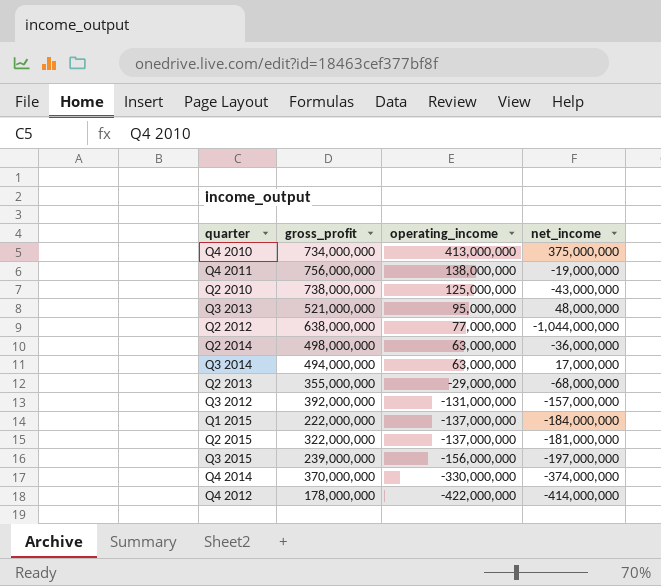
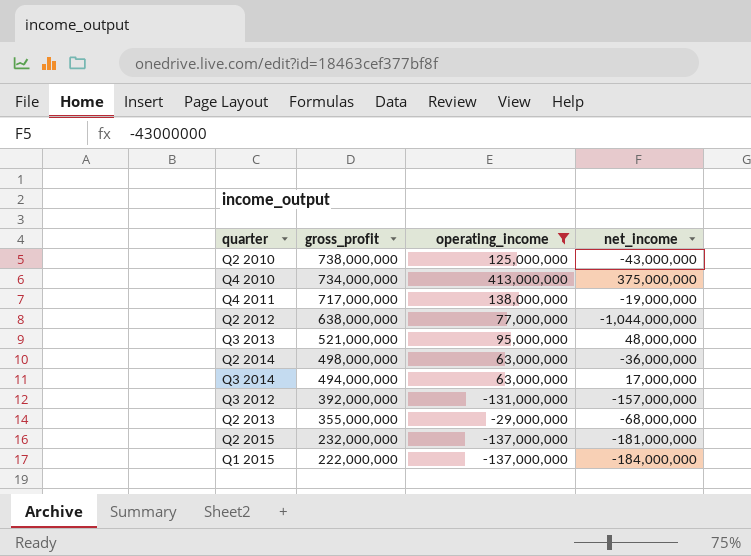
filter: none -> operating_income >= -137,000,000
row order: operating_income descending -> gross_profit descending
Q4 2011 | gross_profit: 756,000,000 -> 717,000,000
Q2 2015 | gross_profit: 322,000,000 -> 232,000,000

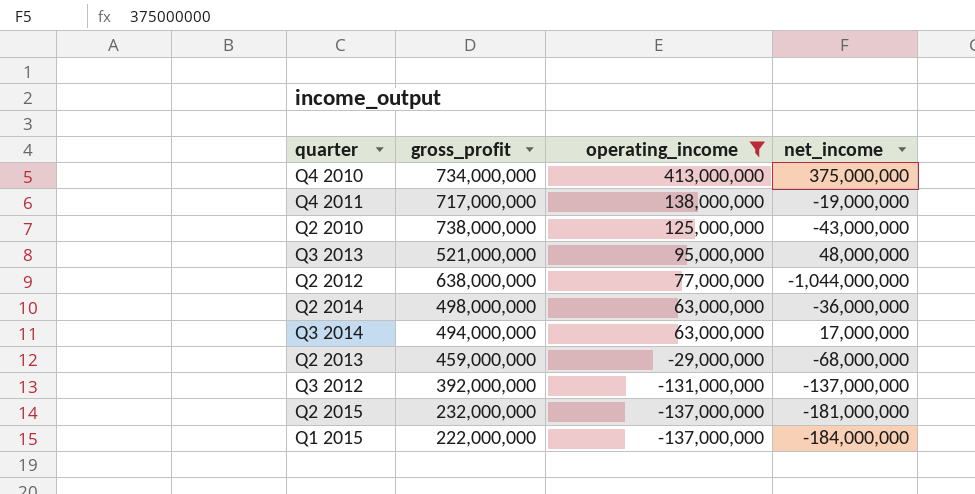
row order: gross_profit descending -> operating_income descending
Q2 2013 | gross_profit: 355,000,000 -> 459,000,000
Q3 2012 | net_income: -157,000,000 -> -137,000,000

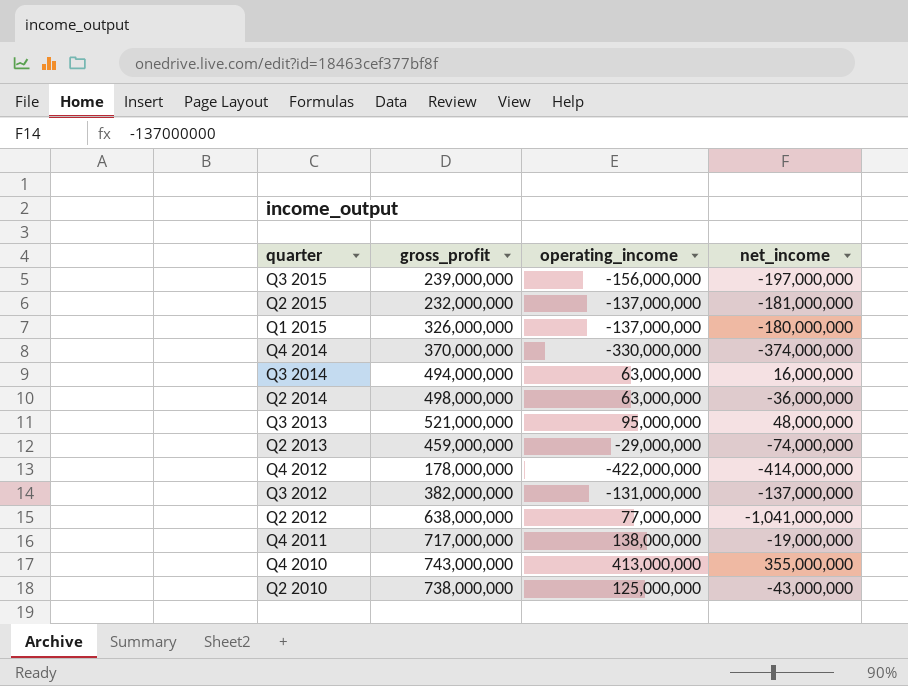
filter: operating_income >= -137,000,000 -> none
row order: operating_income descending -> quarter descending
Q1 2015 | gross_profit: 222,000,000 -> 326,000,000
Q1 2015 | net_income: -184,000,000 -> -180,000,000
Q3 2014 | net_income: 17,000,000 -> 16,000,000
Q2 2013 | net_income: -68,000,000 -> -74,000,000
Q3 2012 | gross_profit: 392,000,000 -> 382,000,000
Q2 2012 | net_income: -1,044,000,000 -> -1,041,000,000
Q4 2010 | gross_profit: 734,000,000 -> 743,000,000
Q4 2010 | net_income: 375,000,000 -> 355,000,000

